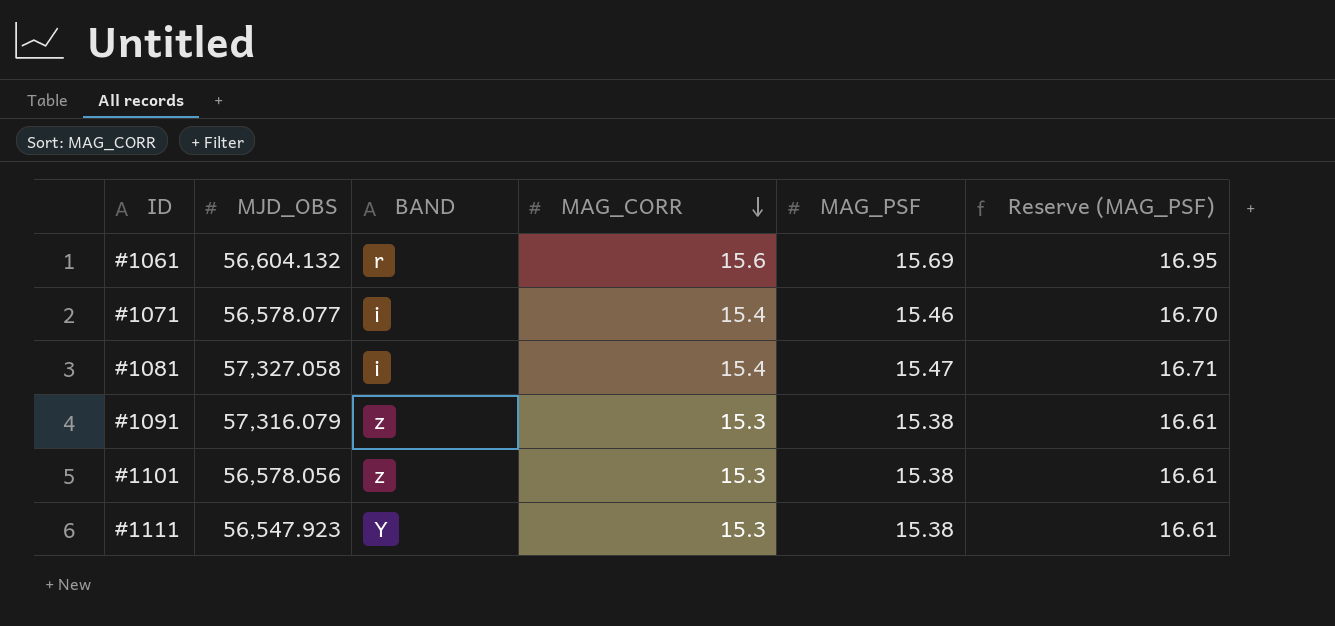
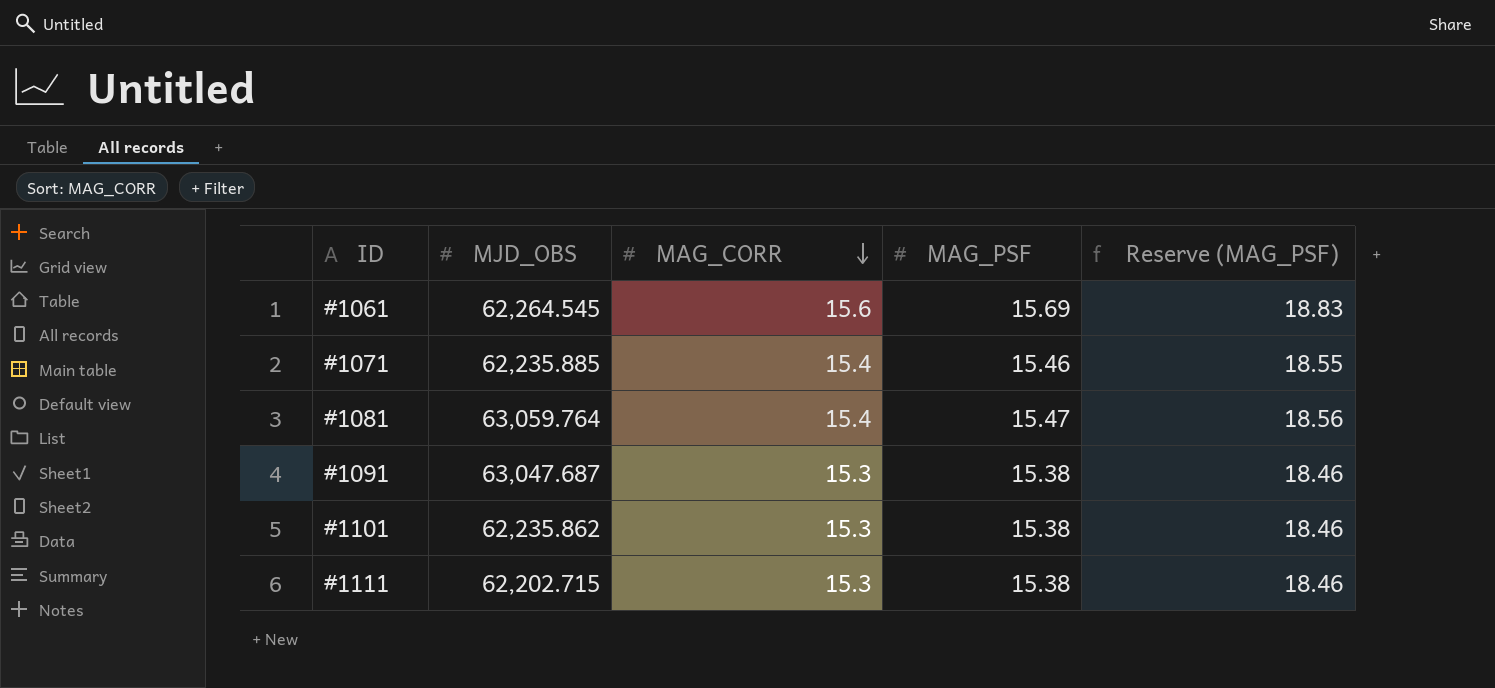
column BAND | position: 3 -> none
column Reserve (MAG_PSF) | formula: [MAG_PSF] * 1.08 -> [MAG_PSF] * 1.2
#1061 | MJD_OBS: 56,604.132 -> 62,264.545
#1071 | MJD_OBS: 56,578.077 -> 62,235.885
#1081 | MJD_OBS: 57,327.058 -> 63,059.764
#1091 | MJD_OBS: 57,316.079 -> 63,047.687
#1101 | MJD_OBS: 56,578.056 -> 62,235.862
#1111 | MJD_OBS: 56,547.923 -> 62,202.715

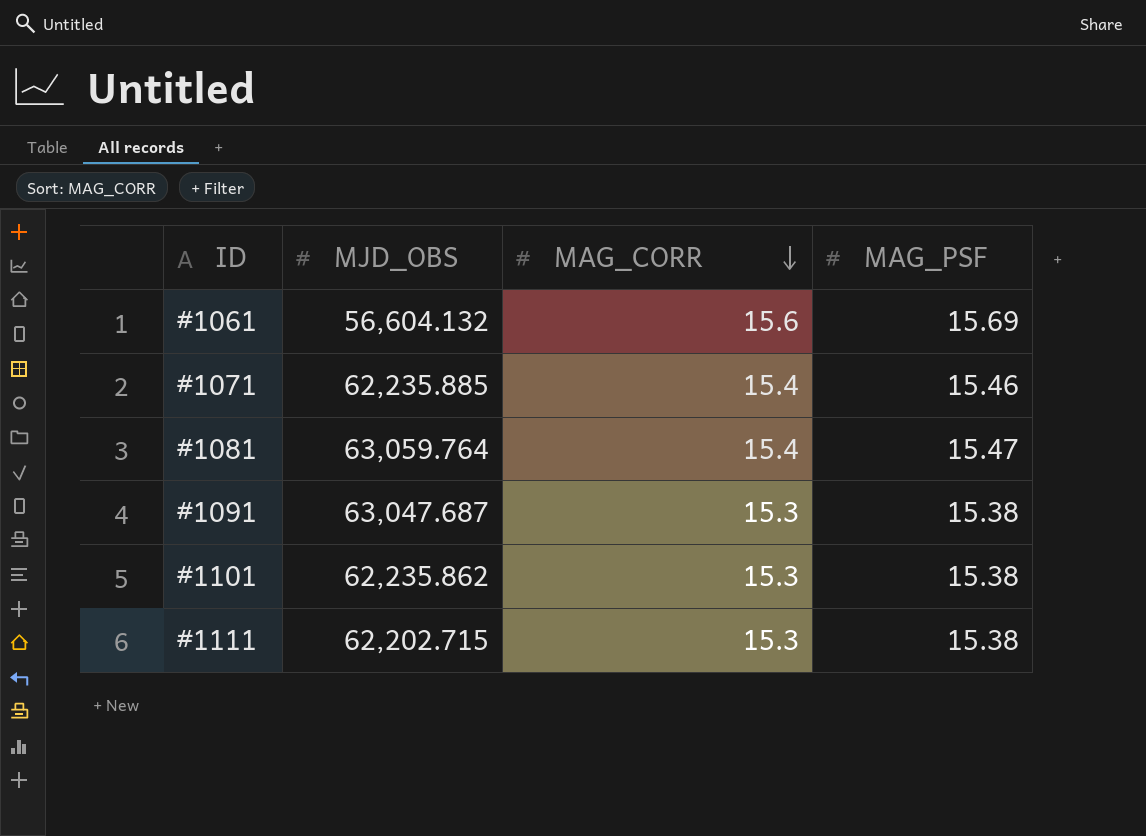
column Reserve (MAG_PSF) | formula: [MAG_PSF] * 1.2 -> none
#1061 | MJD_OBS: 62,264.545 -> 56,604.132

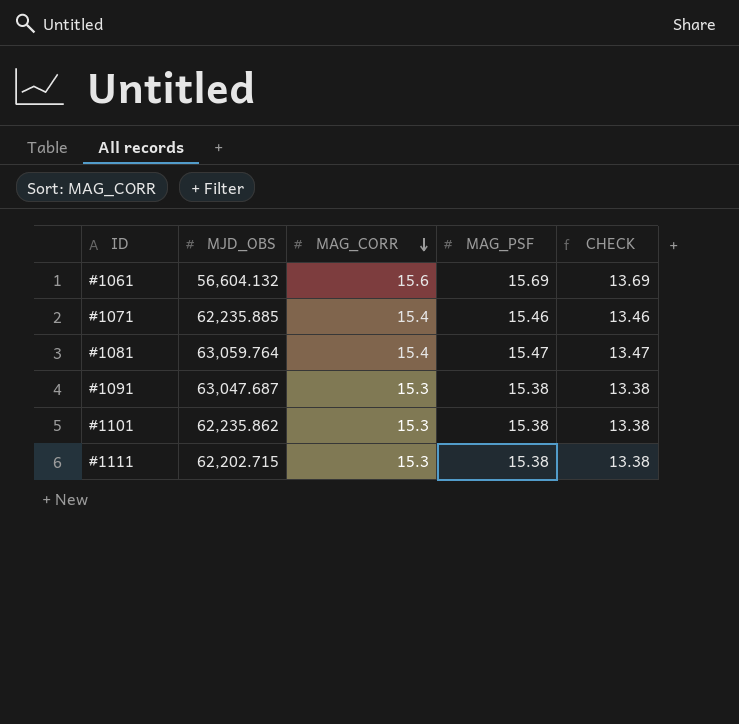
column CHECK | formula: none -> [MAG_PSF] - 2

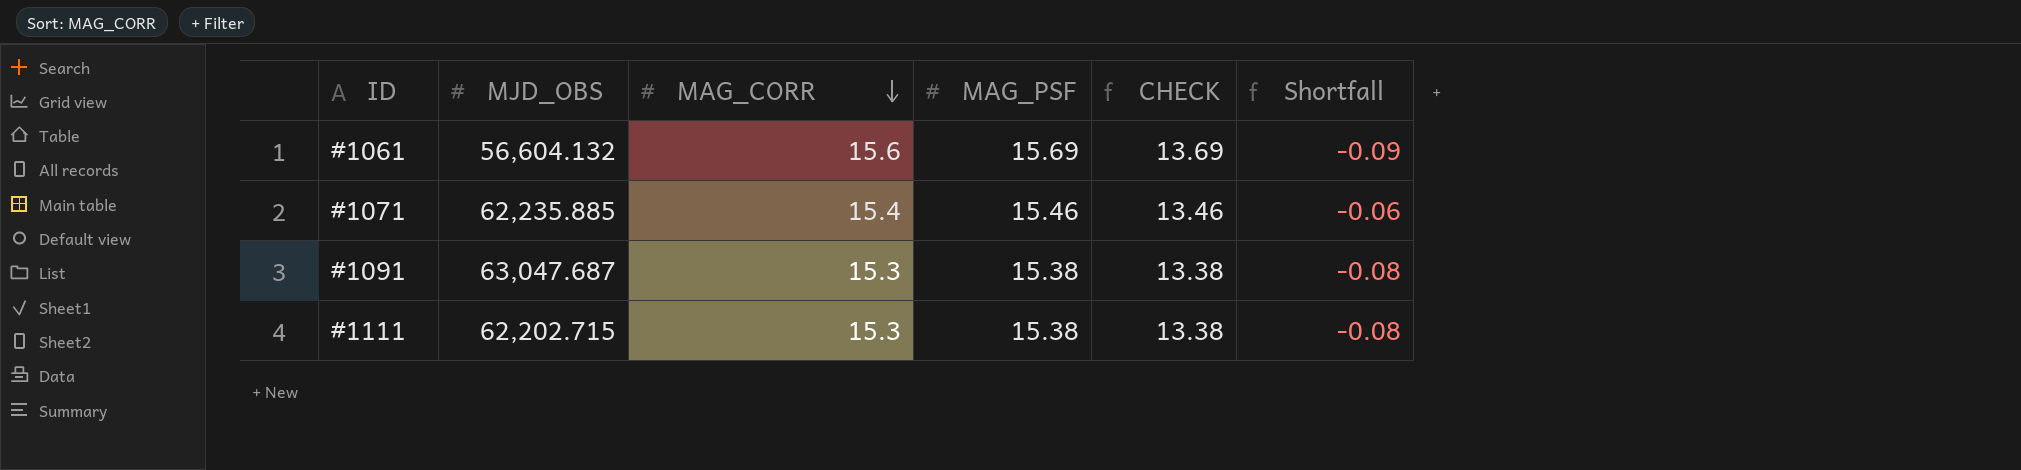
column Shortfall | formula: none -> [MAG_CORR] - [MAG_PSF]
row #1081: 63,059.764 | 15.4 | 15.47 | 13.47 -> none
row #1101: 62,235.862 | 15.3 | 15.38 | 13.38 -> none

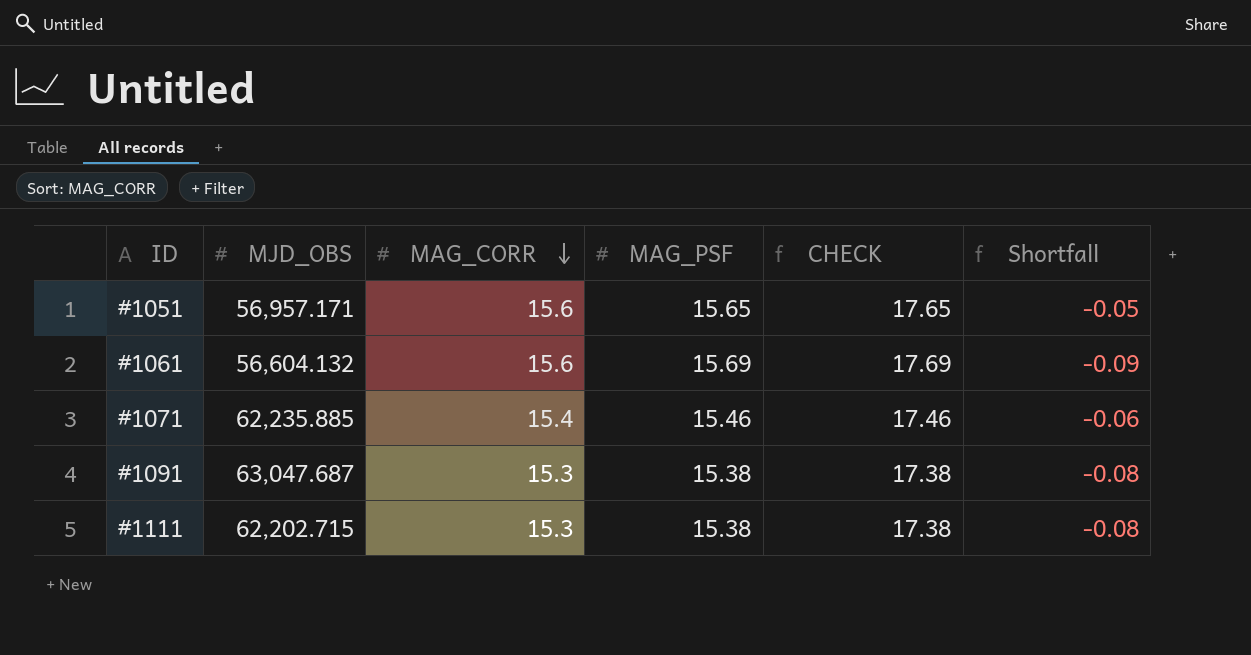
column CHECK | formula: [MAG_PSF] - 2 -> [MAG_PSF] + 2
row #1051: none -> 56,957.171 | 15.6 | 15.65 | 17.65 | -0.05

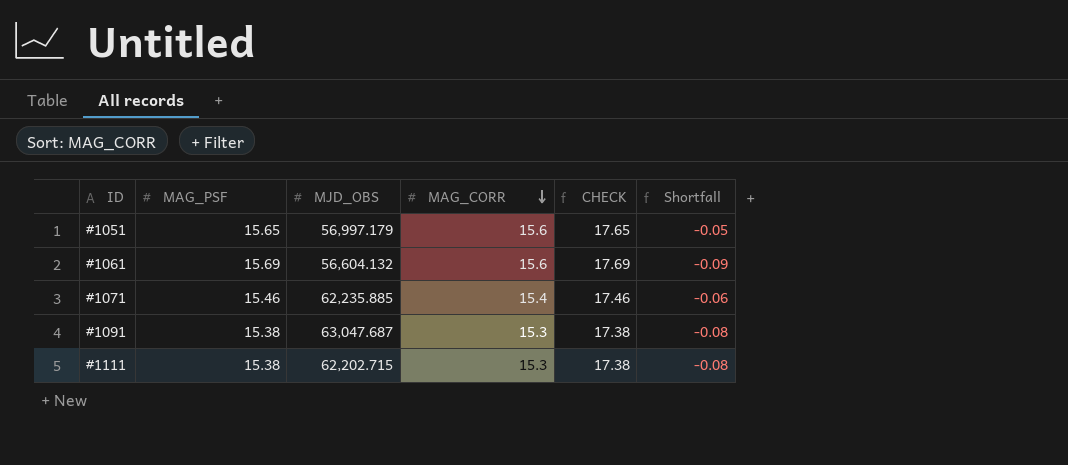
column MAG_PSF | position: 4 -> 2
#1051 | MJD_OBS: 56,957.171 -> 56,997.179

